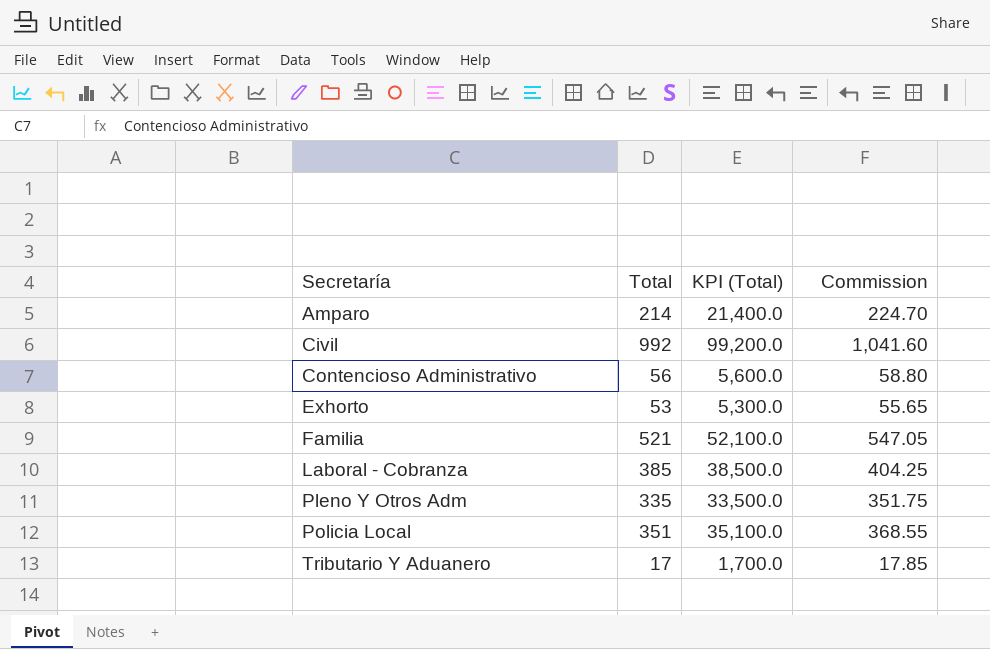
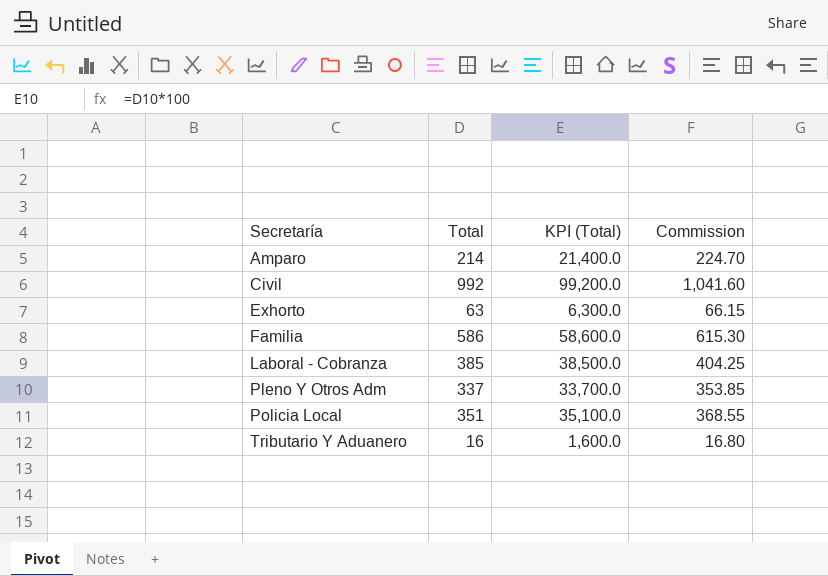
row Contencioso Administrativo: 56 | 5,600.0 | 58.80 -> none
Exhorto | Total: 53 -> 63
Exhorto | KPI (Total): 5,300.0 -> 6,300.0
Exhorto | Commission: 55.65 -> 66.15
Familia | Total: 521 -> 586
Familia | KPI (Total): 52,100.0 -> 58,600.0
Familia | Commission: 547.05 -> 615.30
Pleno Y Otros Adm | Total: 335 -> 337
Pleno Y Otros Adm | KPI (Total): 33,500.0 -> 33,700.0
Pleno Y Otros Adm | Commission: 351.75 -> 353.85
Tributario Y Aduanero | Total: 17 -> 16
Tributario Y Aduanero | KPI (Total): 1,700.0 -> 1,600.0
Tributario Y Aduanero | Commission: 17.85 -> 16.80

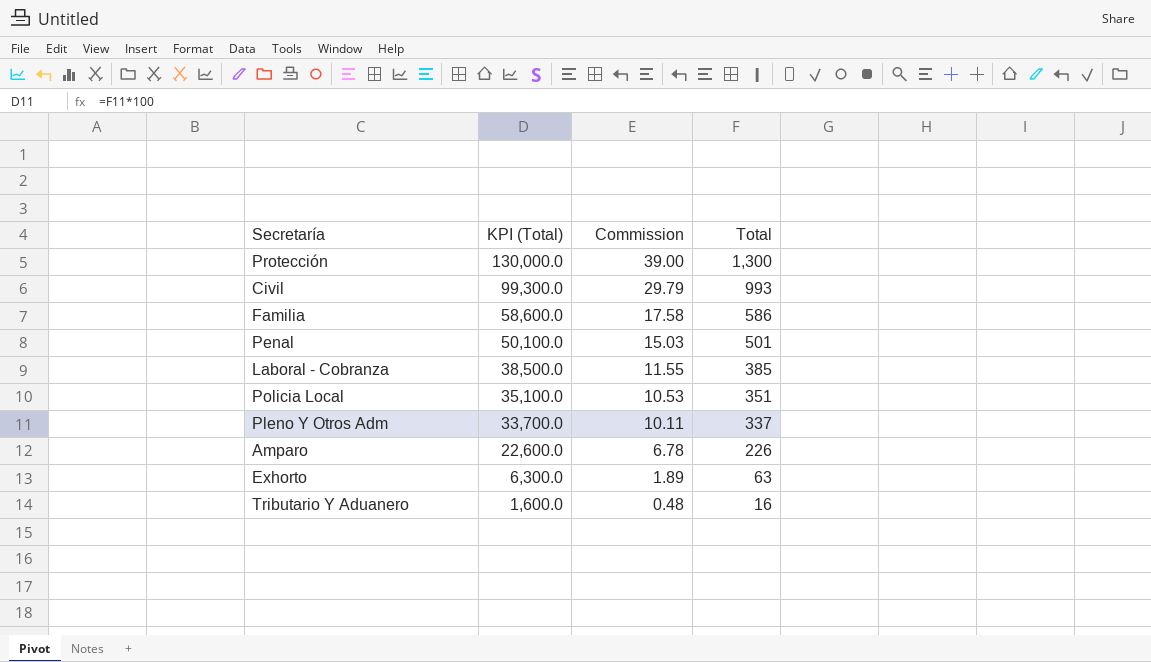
row order: Secretaría ascending -> KPI (Total) descending
column Commission | formula: [Total] * 1.05 -> [Total] * 0.03
column Total | position: 2 -> 4
row Protección: none -> 130,000.0 | 39.00 | 1,300
Civil | KPI (Total): 99,200.0 -> 99,300.0
Civil | Total: 992 -> 993
row Penal: none -> 50,100.0 | 15.03 | 501
Amparo | KPI (Total): 21,400.0 -> 22,600.0
Amparo | Total: 214 -> 226

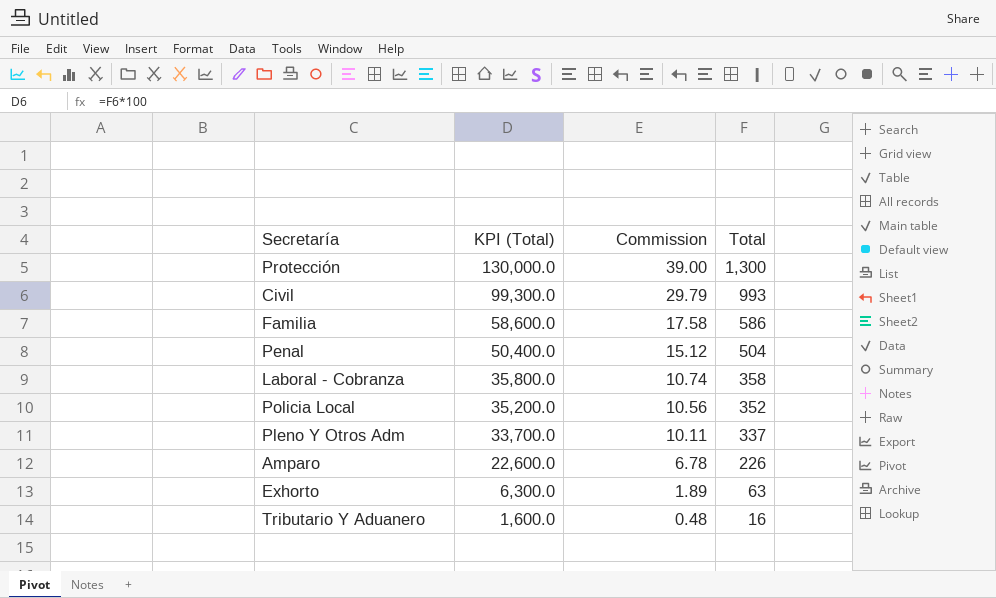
Penal | KPI (Total): 50,100.0 -> 50,400.0
Penal | Commission: 15.03 -> 15.12
Penal | Total: 501 -> 504
Laboral - Cobranza | KPI (Total): 38,500.0 -> 35,800.0
Laboral - Cobranza | Commission: 11.55 -> 10.74
Laboral - Cobranza | Total: 385 -> 358
Policia Local | KPI (Total): 35,100.0 -> 35,200.0
Policia Local | Commission: 10.53 -> 10.56
Policia Local | Total: 351 -> 352

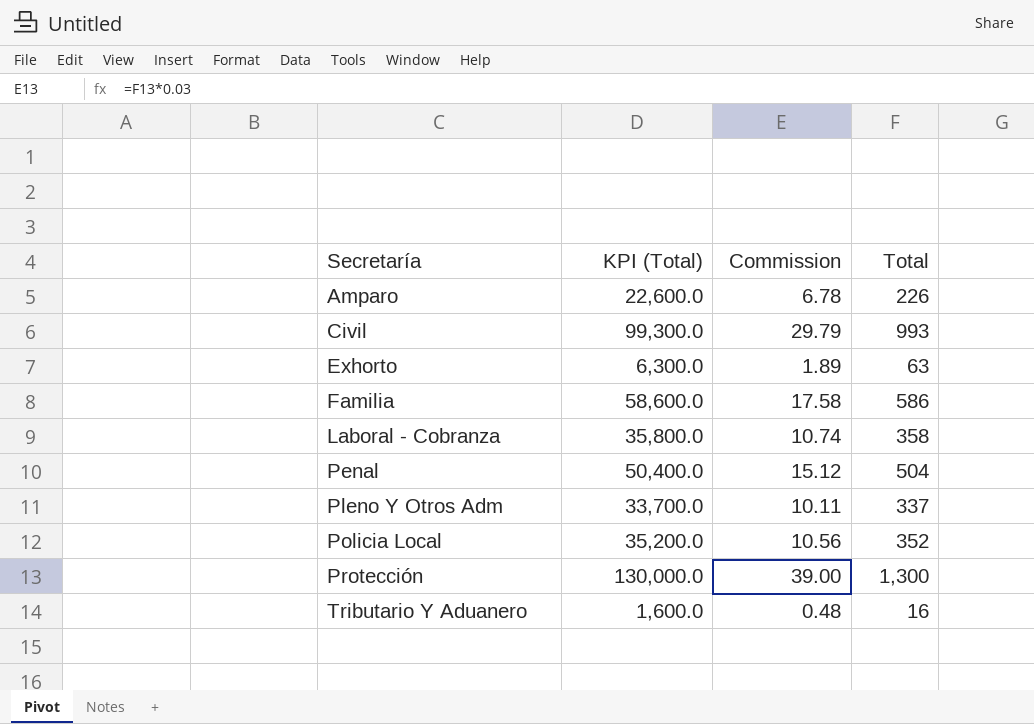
row order: KPI (Total) descending -> Secretaría ascending

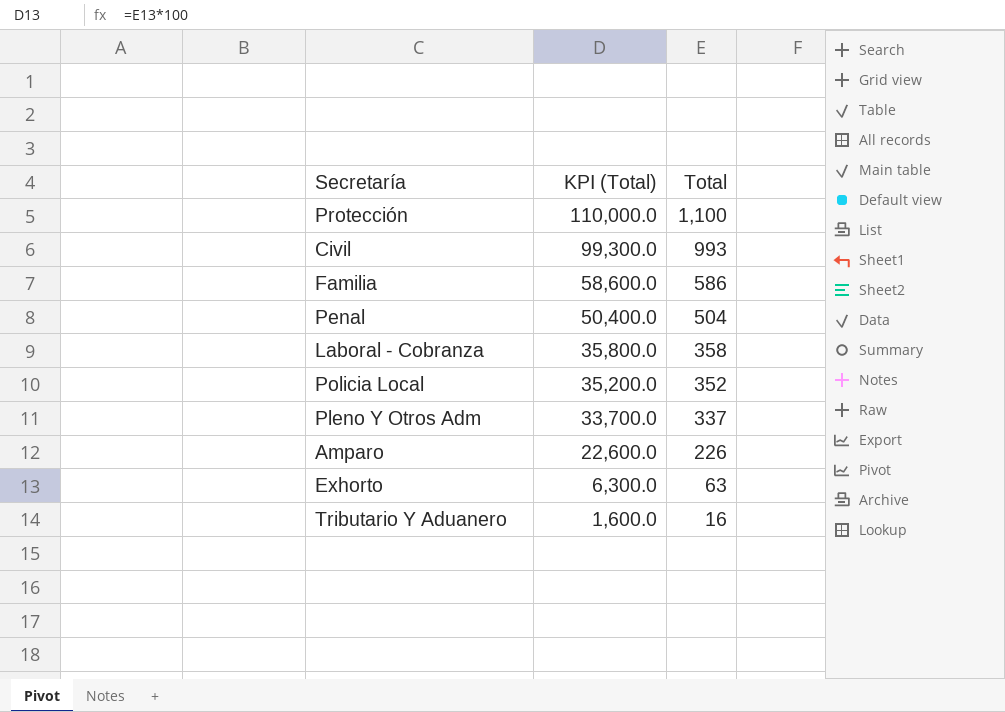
row order: Secretaría ascending -> KPI (Total) descending
column Commission | formula: [Total] * 0.03 -> none
Protección | KPI (Total): 130,000.0 -> 110,000.0
Protección | Total: 1,300 -> 1,100

